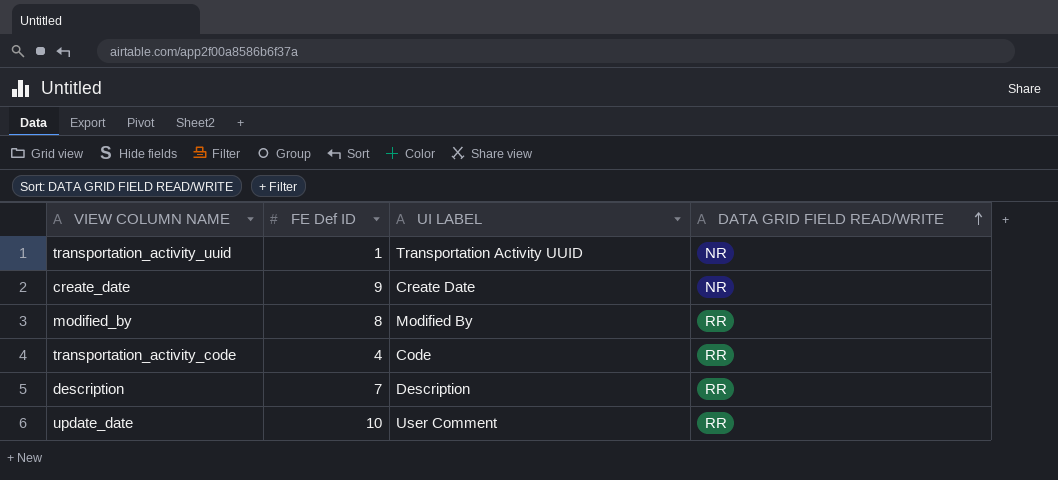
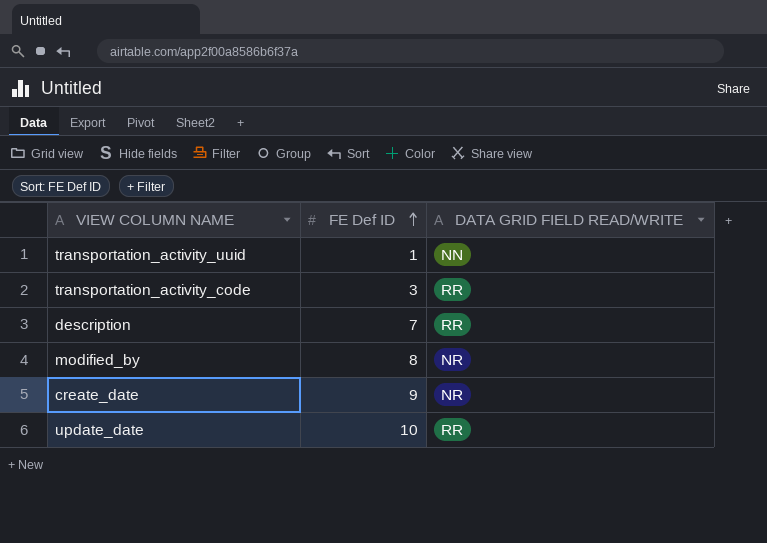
row order: DATA GRID FIELD READ/WRITE ascending -> FE Def ID ascending
column UI LABEL | position: 3 -> none
transportation_activity_uuid | DATA GRID FIELD READ/WRITE: NR -> NN
transportation_activity_code | FE Def ID: 4 -> 3
modified_by | DATA GRID FIELD READ/WRITE: RR -> NR

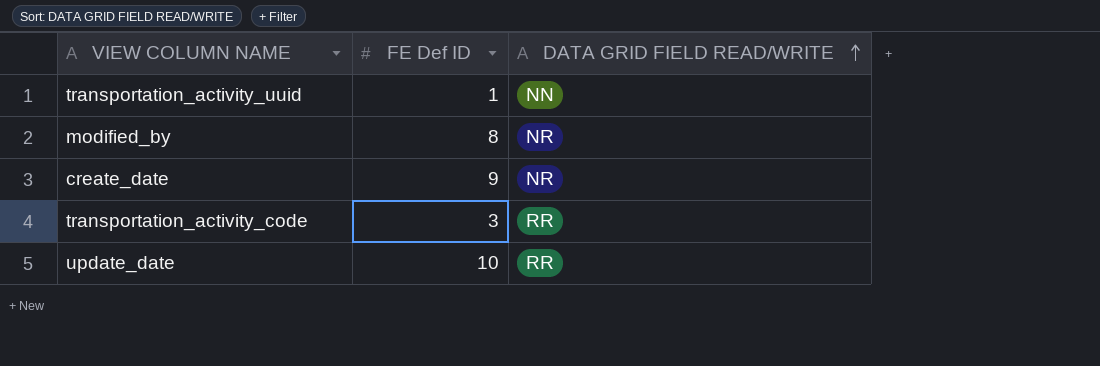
row order: FE Def ID ascending -> DATA GRID FIELD READ/WRITE ascending
row description: 7 | RR -> none

